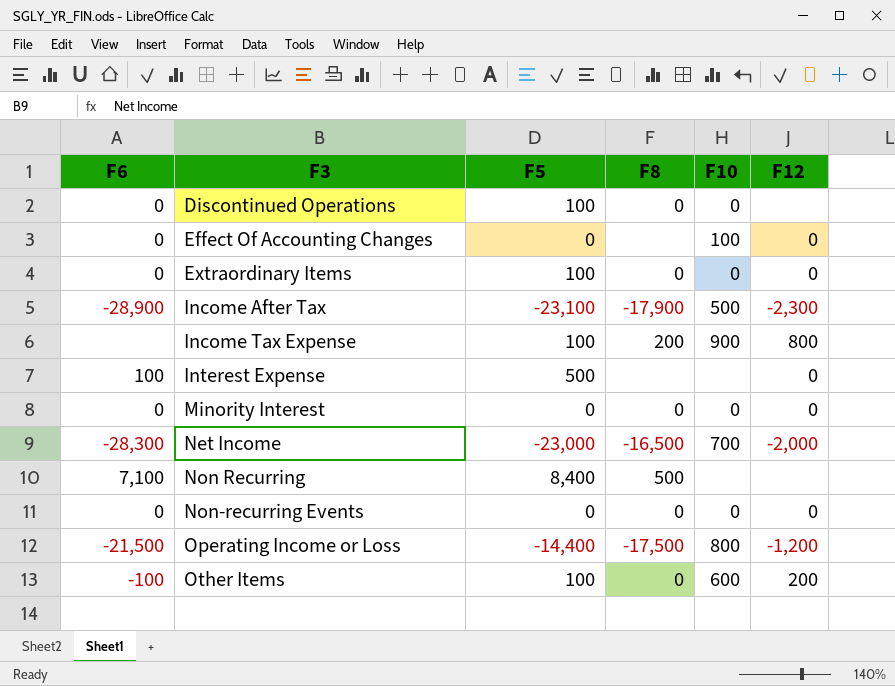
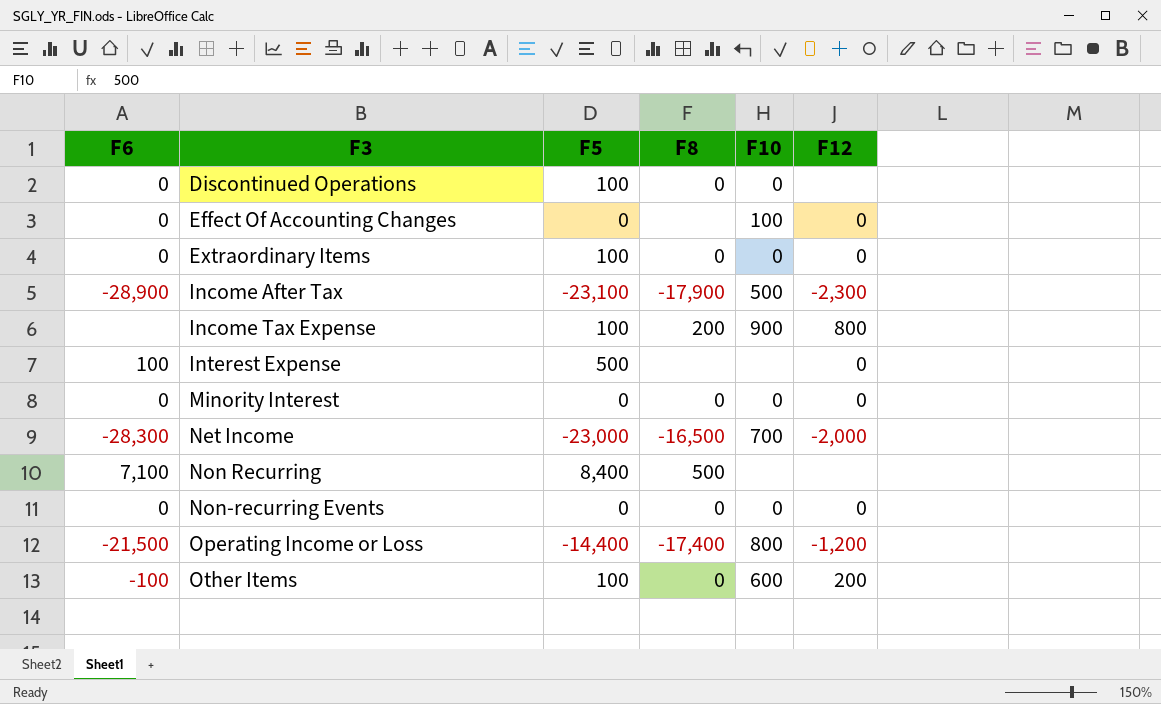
Operating Income or Loss | F8: -17,500 -> -17,400

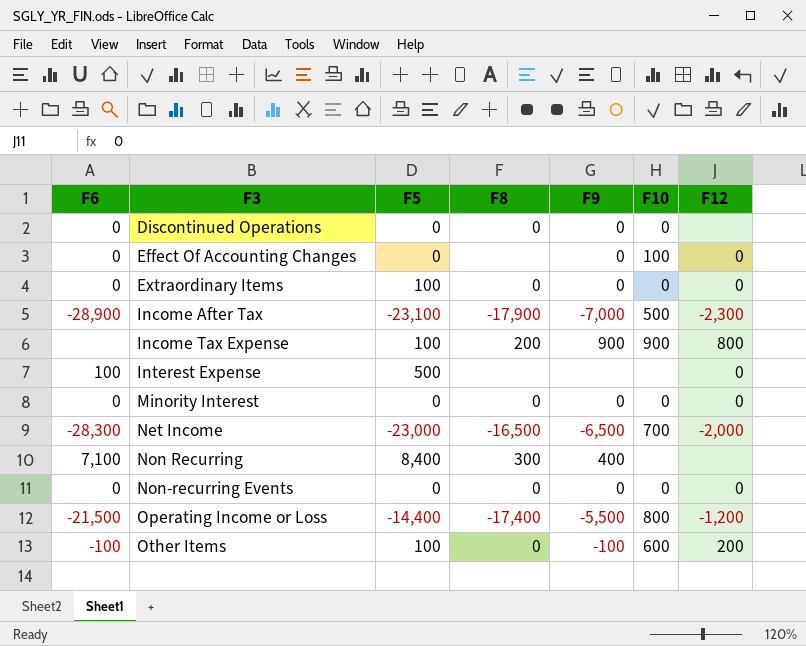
column F9 | position: none -> 5
Discontinued Operations | F5: 100 -> 0
Non Recurring | F8: 500 -> 300

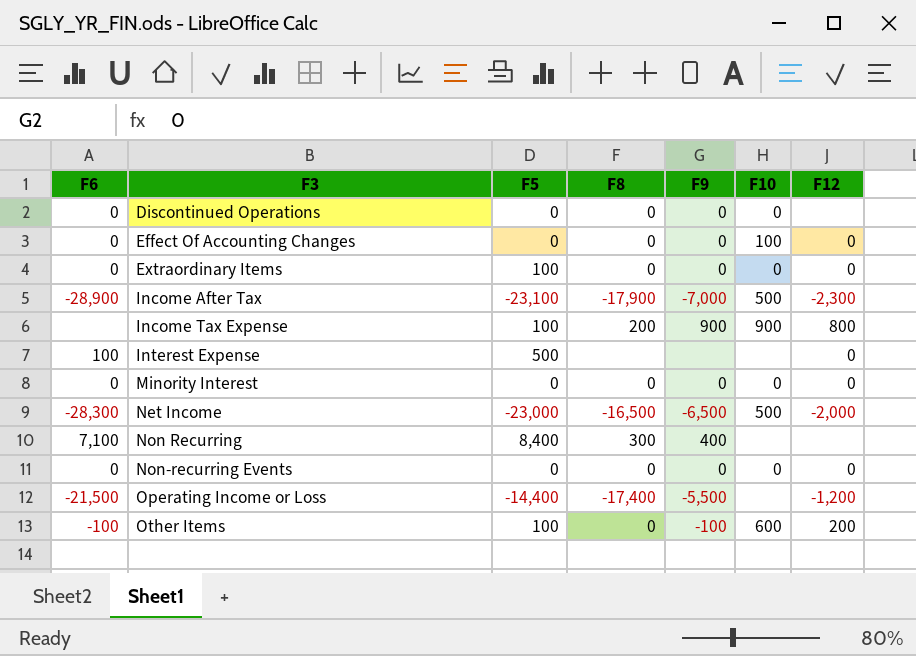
Effect Of Accounting Changes | F8: none -> 0
Net Income | F10: 700 -> 500
Operating Income or Loss | F10: 800 -> none

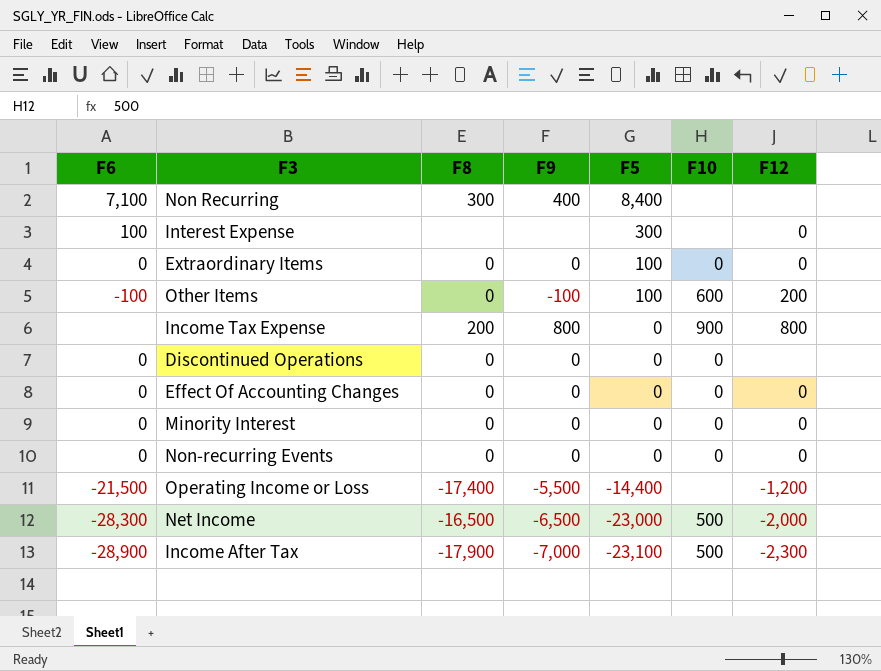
row order: F3 ascending -> F5 descending
column F5 | position: 3 -> 5
Interest Expense | F5: 500 -> 300
Income Tax Expense | F9: 900 -> 800
Income Tax Expense | F5: 100 -> 0
Effect Of Accounting Changes | F10: 100 -> 0

